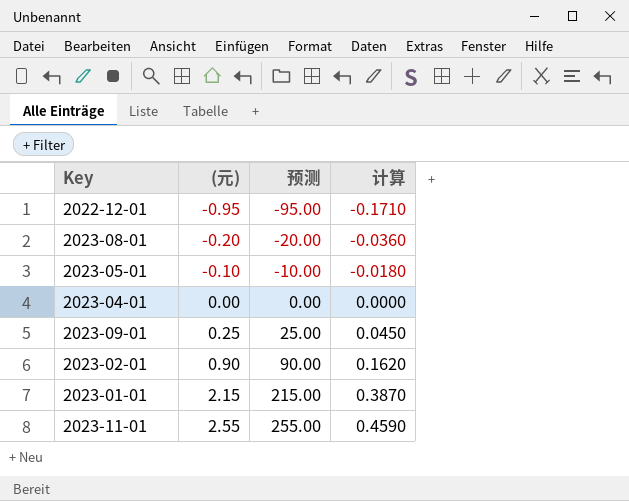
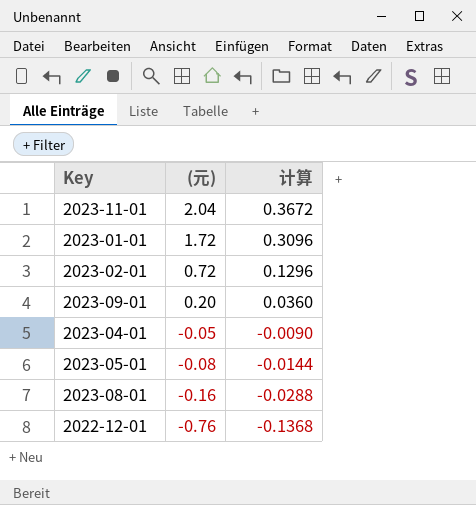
row order: (元) ascending -> (元) descending
column 预测 | formula: [(元)] * 100 -> none
2023-11-01 | (元): 2.55 -> 2.04
2023-11-01 | 计算: 0.4590 -> 0.3672
2023-01-01 | (元): 2.15 -> 1.72
2023-01-01 | 计算: 0.3870 -> 0.3096
2023-02-01 | (元): 0.90 -> 0.72
2023-02-01 | 计算: 0.1620 -> 0.1296
2023-09-01 | (元): 0.25 -> 0.20
2023-09-01 | 计算: 0.0450 -> 0.0360
2023-04-01 | (元): 0.00 -> -0.05
2023-04-01 | 计算: 0.0000 -> -0.0090
2023-05-01 | (元): -0.10 -> -0.08
2023-05-01 | 计算: -0.0180 -> -0.0144
2023-08-01 | (元): -0.20 -> -0.16
2023-08-01 | 计算: -0.0360 -> -0.0288
2022-12-01 | (元): -0.95 -> -0.76
2022-12-01 | 计算: -0.1710 -> -0.1368

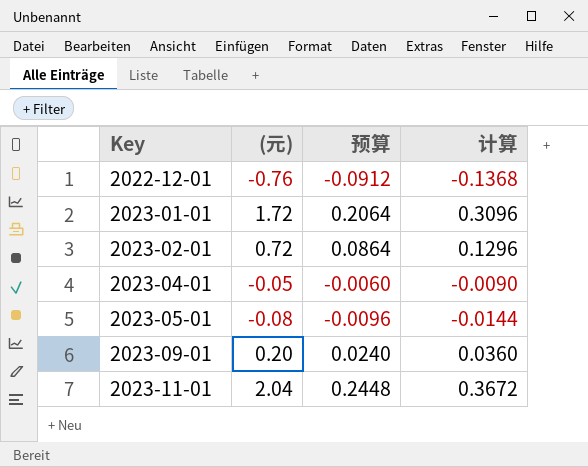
row order: (元) descending -> Key ascending
column 预算 | formula: none -> [(元)] * 0.12
row 2023-08-01: -0.16 | -0.0288 -> none

